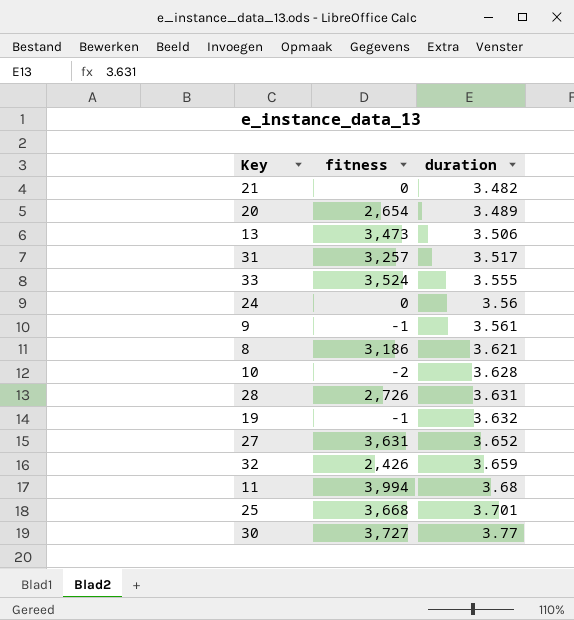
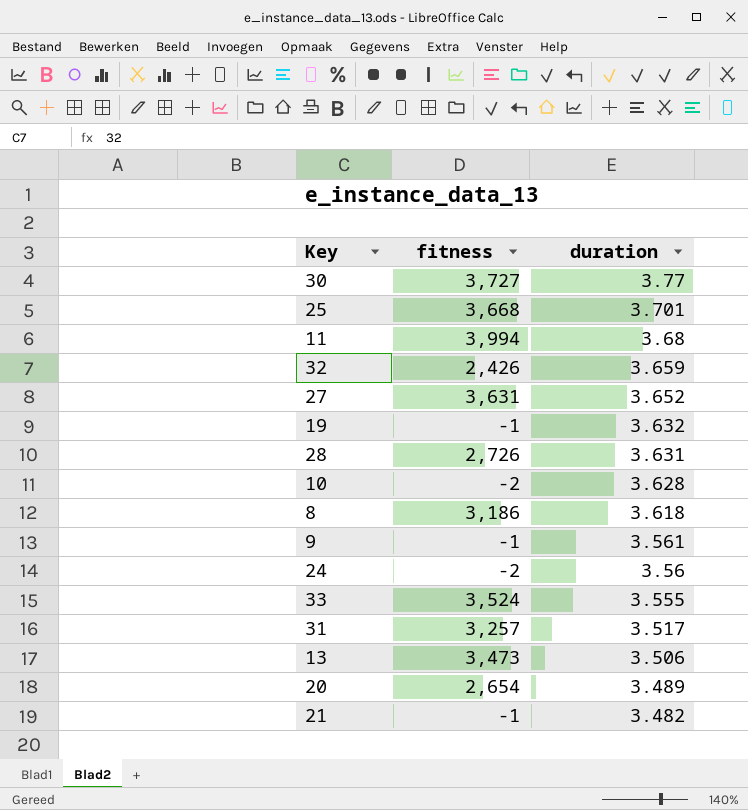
row order: duration ascending -> duration descending
8 | duration: 3.621 -> 3.618
24 | fitness: 0 -> -2
21 | fitness: 0 -> -1

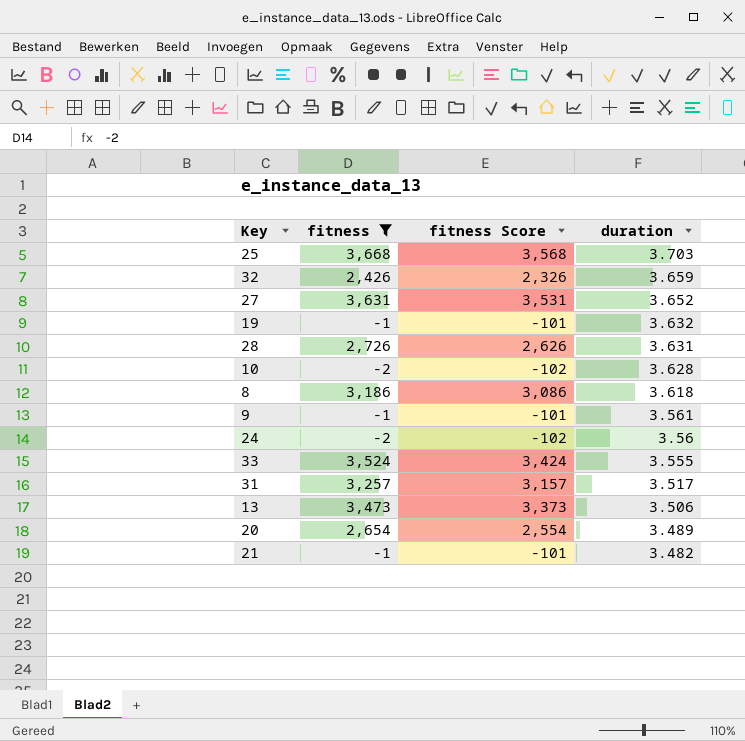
filter: none -> fitness <= 3,668
column fitness Score | formula: none -> [fitness] - 100
25 | duration: 3.701 -> 3.703

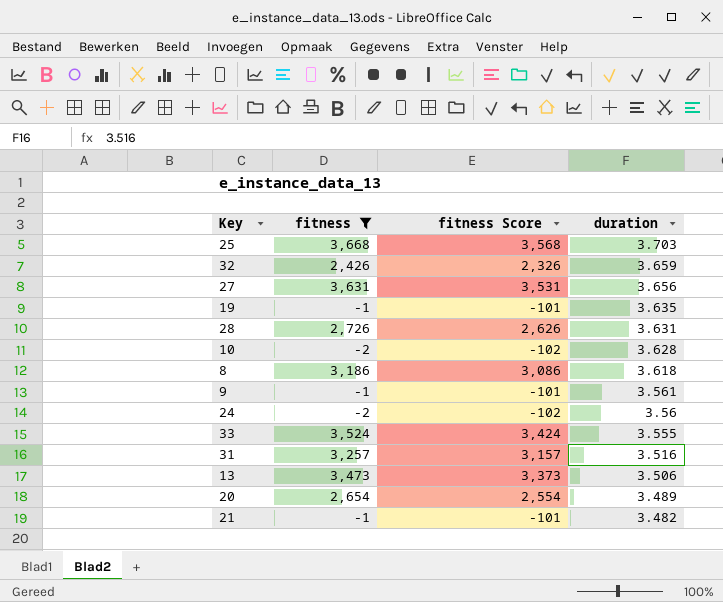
27 | duration: 3.652 -> 3.656
19 | duration: 3.632 -> 3.635
31 | duration: 3.517 -> 3.516

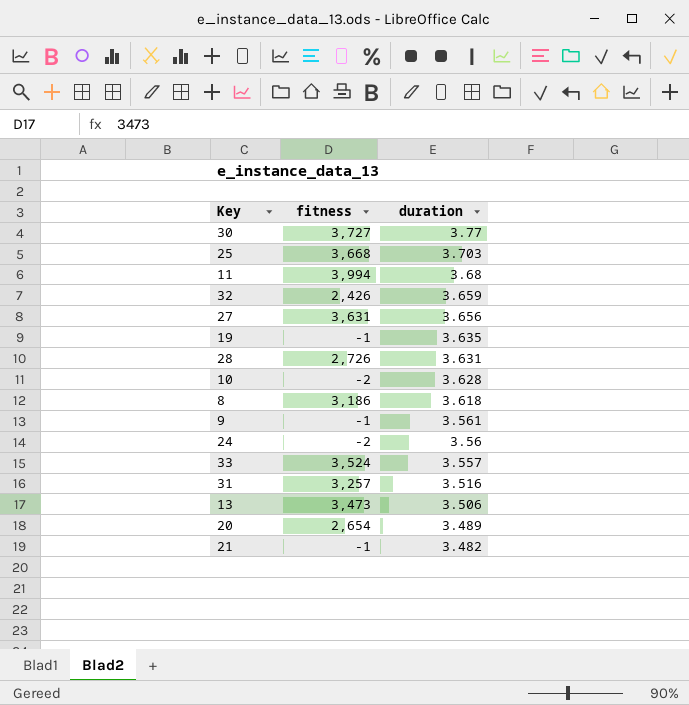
filter: fitness <= 3,668 -> none
column fitness Score | formula: [fitness] - 100 -> none
33 | duration: 3.555 -> 3.557

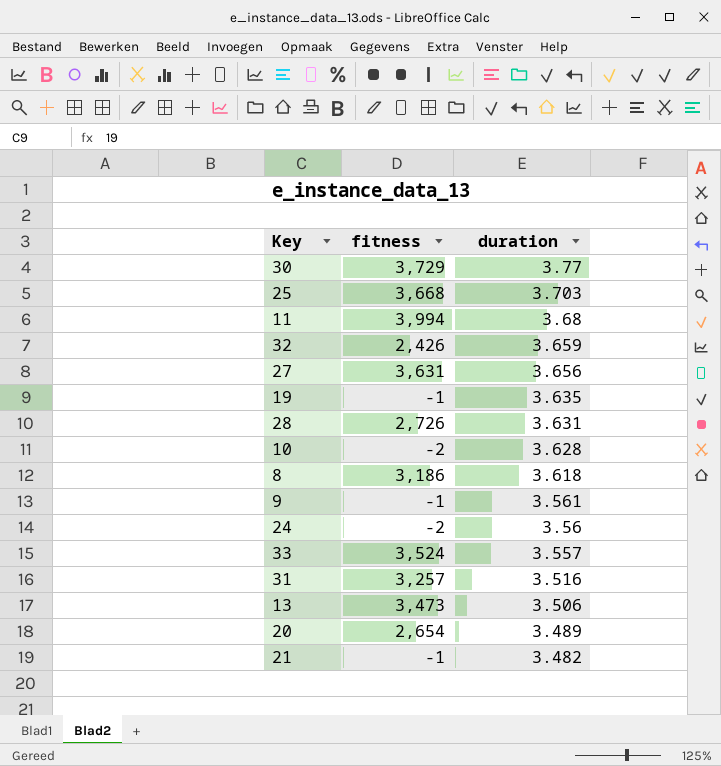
30 | fitness: 3,727 -> 3,729

